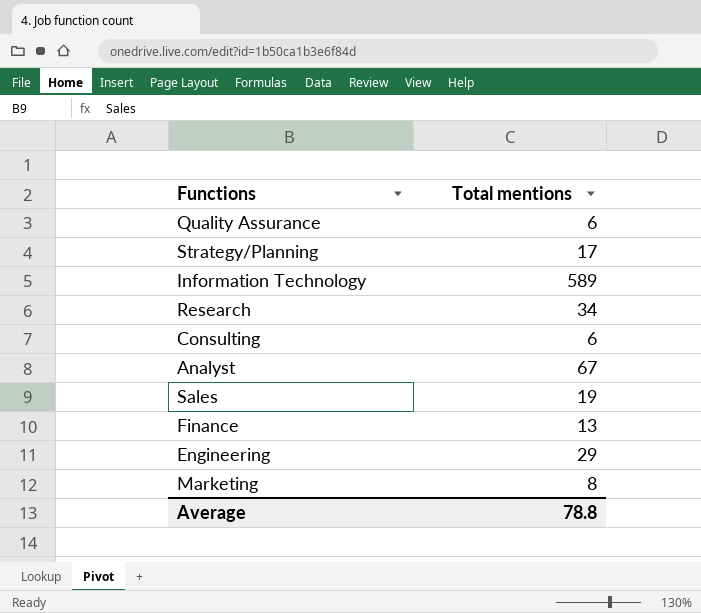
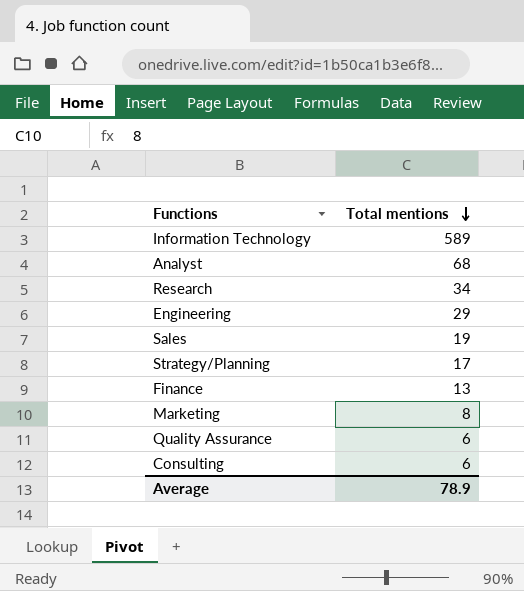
row order: none -> Total mentions descending
Analyst | Total mentions: 67 -> 68
Average | Total mentions: 78.8 -> 78.9

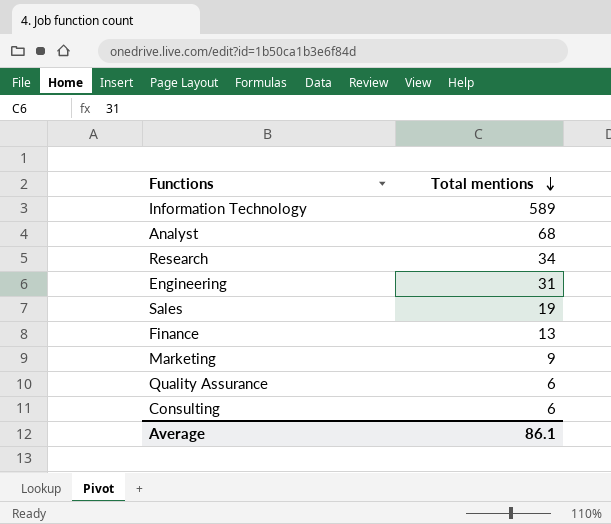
row Strategy/Planning: 17 -> none
Engineering | Total mentions: 29 -> 31
Marketing | Total mentions: 8 -> 9
Average | Total mentions: 78.9 -> 86.1

